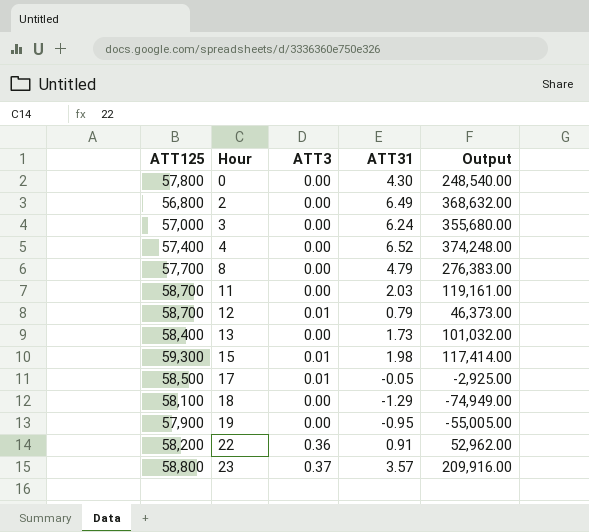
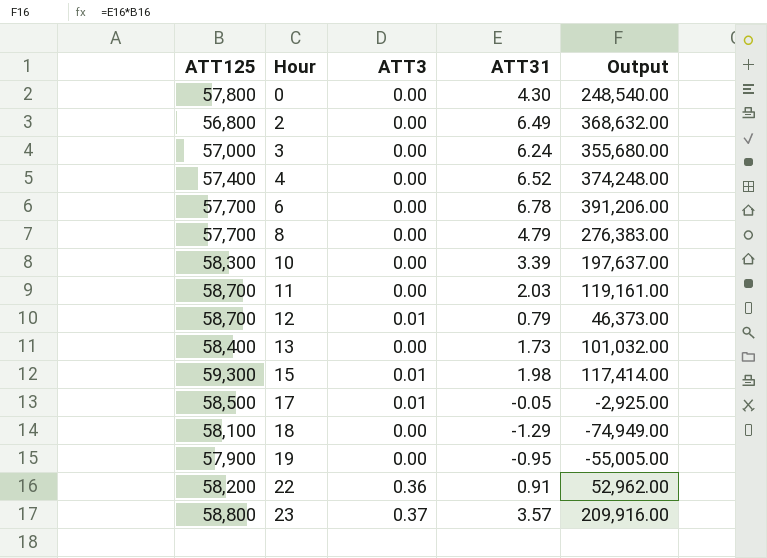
row 6: none -> 57,700 | 0.00 | 6.78 | 391,206.00
row 10: none -> 58,300 | 0.00 | 3.39 | 197,637.00

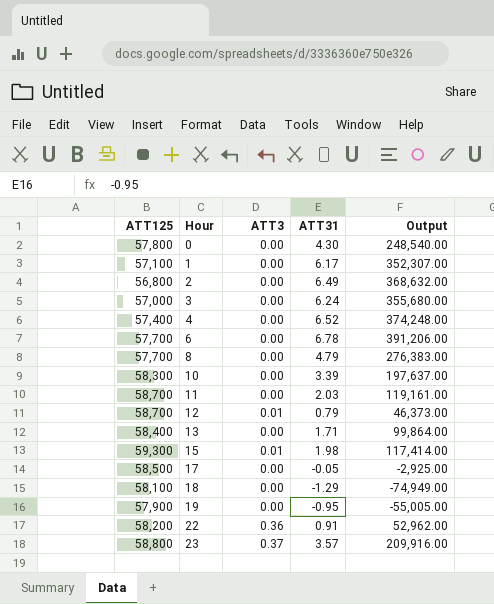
row 1: none -> 57,100 | 0.00 | 6.17 | 352,307.00
13 | ATT31: 1.73 -> 1.71
13 | Output: 101,032.00 -> 99,864.00
17 | ATT3: 0.01 -> 0.00

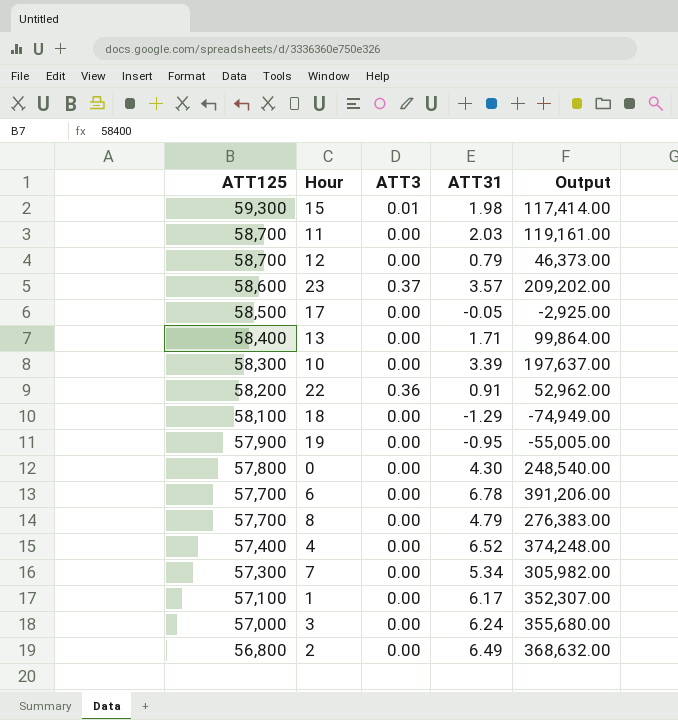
row order: Hour ascending -> ATT125 descending
12 | ATT3: 0.01 -> 0.00
23 | ATT125: 58,800 -> 58,600
23 | Output: 209,916.00 -> 209,202.00
row 7: none -> 57,300 | 0.00 | 5.34 | 305,982.00

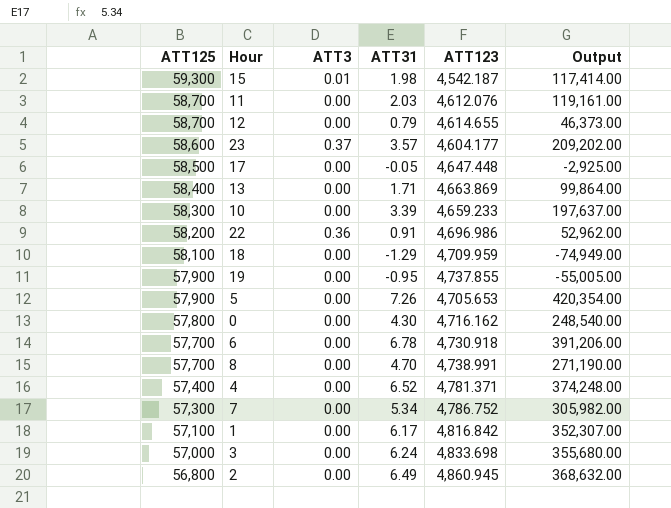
column ATT123 | position: none -> 5
row 5: none -> 57,900 | 0.00 | 7.26 | 4,705.653 | 420,354.00
8 | ATT31: 4.79 -> 4.70
8 | Output: 276,383.00 -> 271,190.00

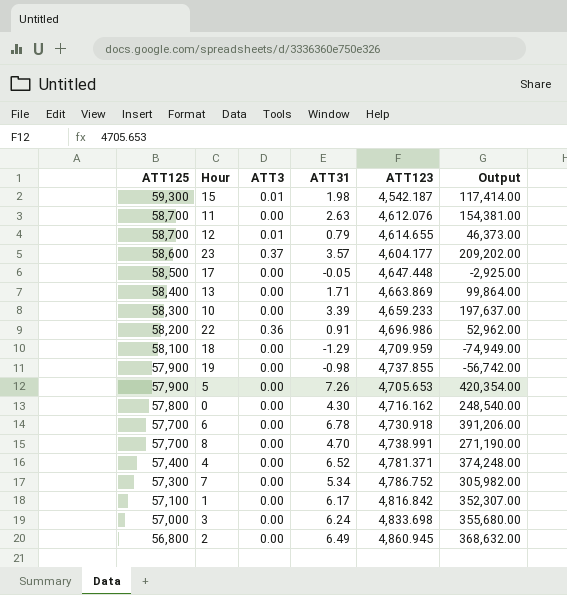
11 | ATT31: 2.03 -> 2.63
11 | Output: 119,161.00 -> 154,381.00
12 | ATT3: 0.00 -> 0.01
19 | ATT31: -0.95 -> -0.98
19 | Output: -55,005.00 -> -56,742.00

